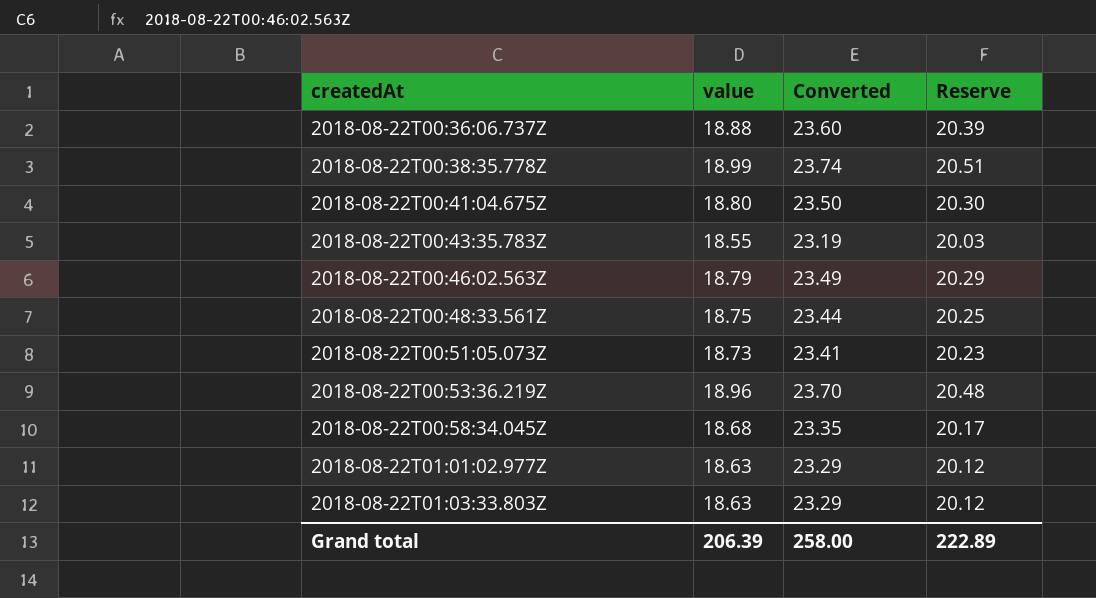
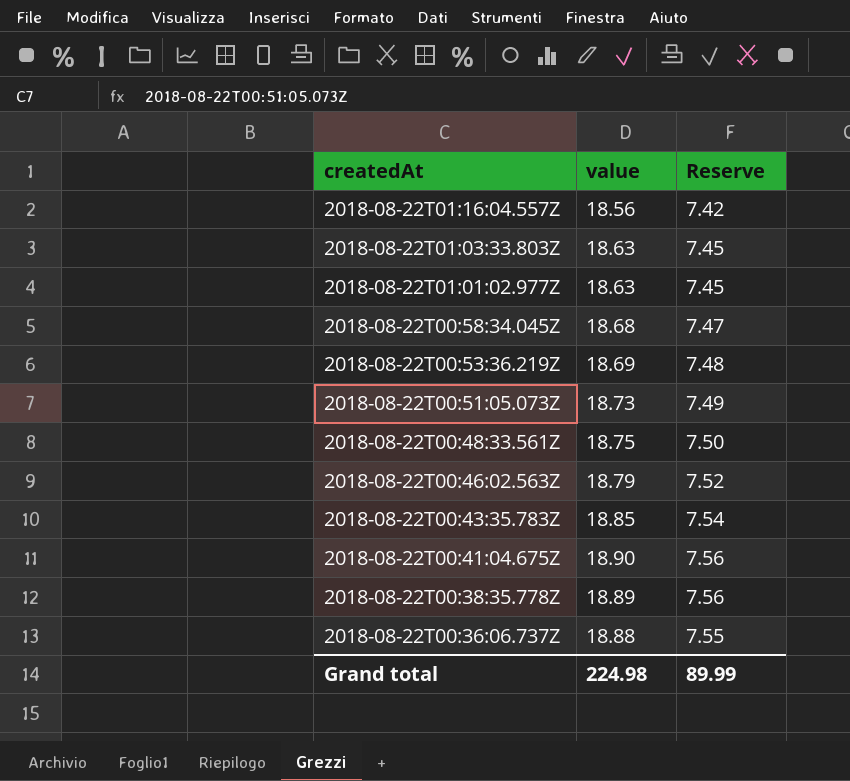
row order: createdAt ascending -> createdAt descending
column Converted | formula: [value] * 1.25 -> none
column Reserve | formula: [value] * 1.08 -> [value] * 0.4
row 2018-08-22T01:16:04.557Z: none -> 18.56 | 7.42
2018-08-22T00:53:36.219Z | value: 18.96 -> 18.69
2018-08-22T00:43:35.783Z | value: 18.55 -> 18.85
2018-08-22T00:41:04.675Z | value: 18.80 -> 18.90
2018-08-22T00:38:35.778Z | value: 18.99 -> 18.89
Grand total | value: 206.39 -> 224.98
Grand total | Reserve: 222.89 -> 89.99

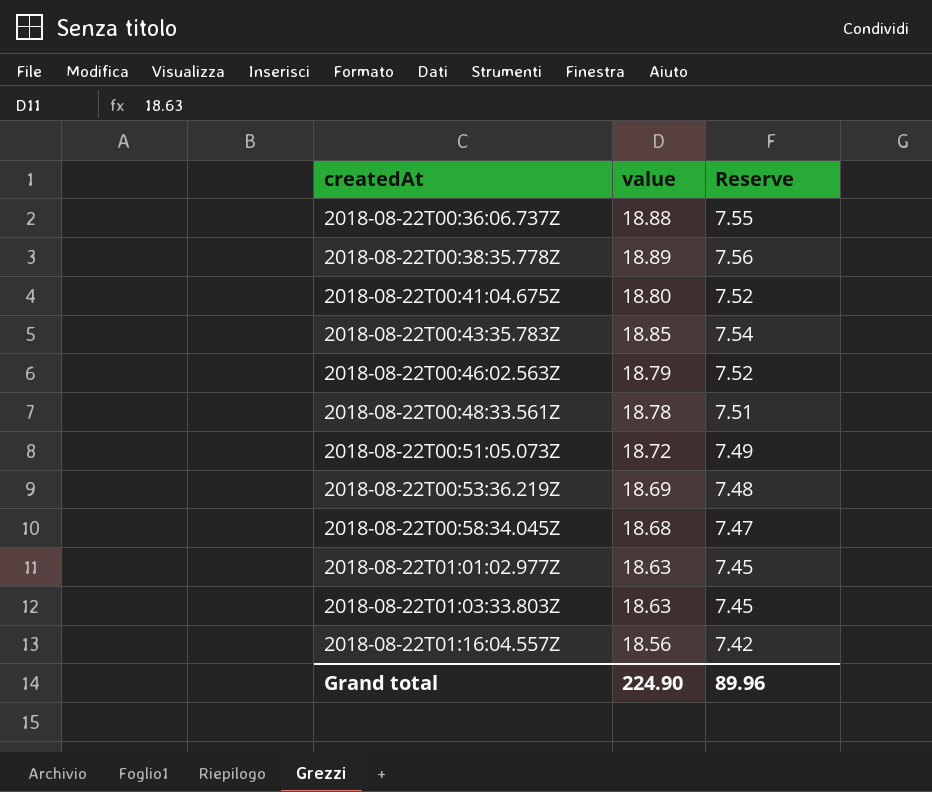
row order: createdAt descending -> createdAt ascending
2018-08-22T00:41:04.675Z | value: 18.90 -> 18.80
2018-08-22T00:41:04.675Z | Reserve: 7.56 -> 7.52
2018-08-22T00:48:33.561Z | value: 18.75 -> 18.78
2018-08-22T00:48:33.561Z | Reserve: 7.50 -> 7.51
2018-08-22T00:51:05.073Z | value: 18.73 -> 18.72
Grand total | value: 224.98 -> 224.90
Grand total | Reserve: 89.99 -> 89.96

